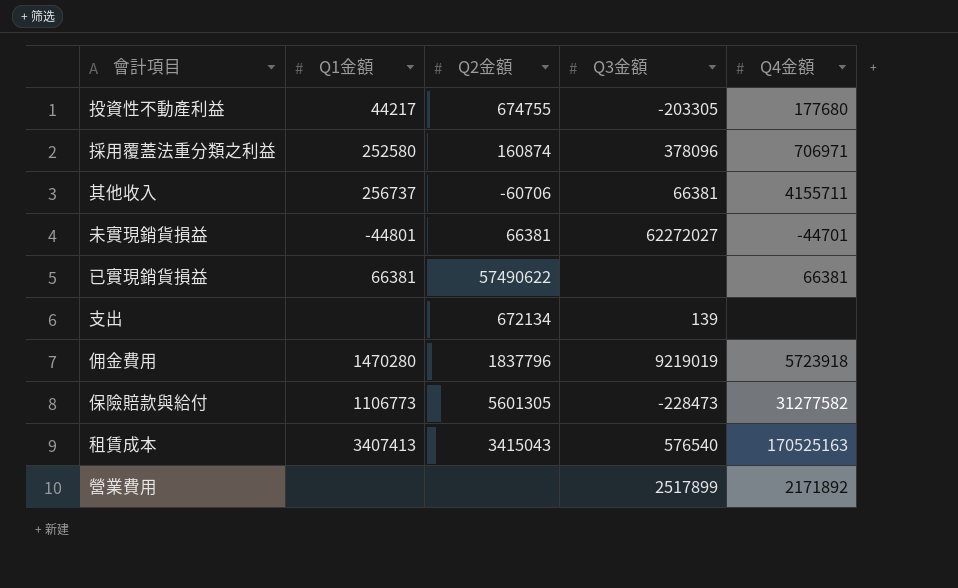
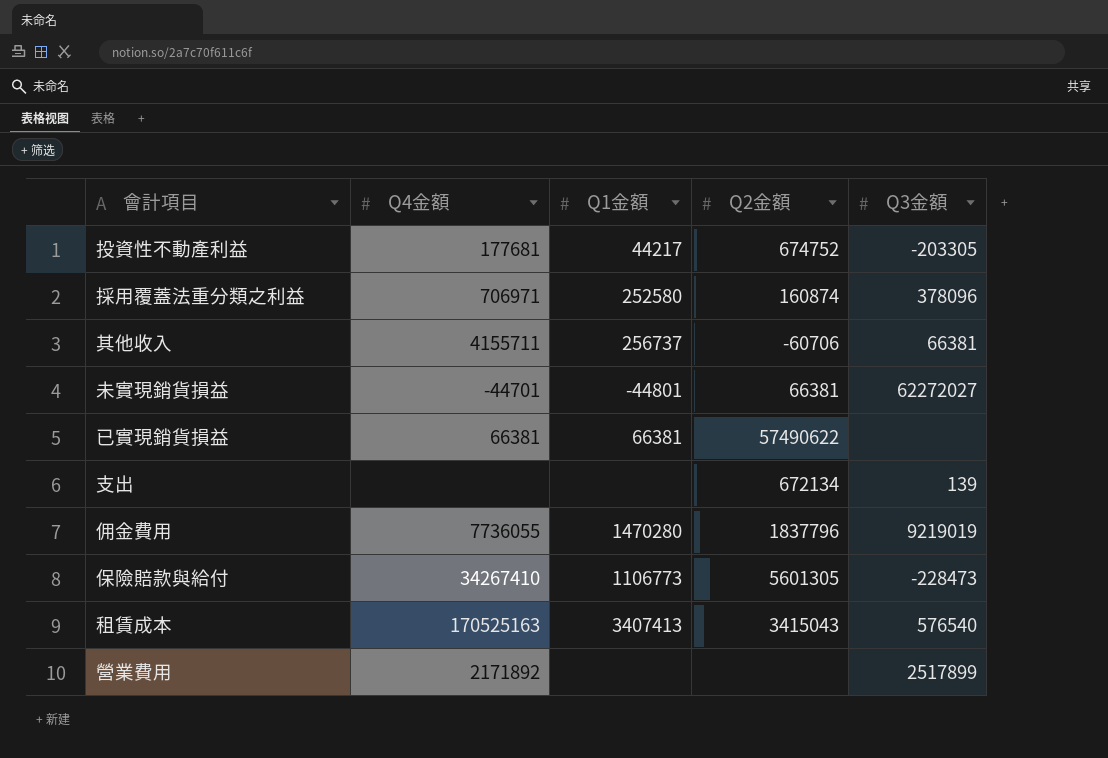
column Q4金額 | position: 5 -> 2
投資性不動產利益 | Q4金額: 177680 -> 177681
投資性不動產利益 | Q2金額: 674755 -> 674752
佣金費用 | Q4金額: 5723918 -> 7736055
保險賠款與給付 | Q4金額: 31277582 -> 34267410

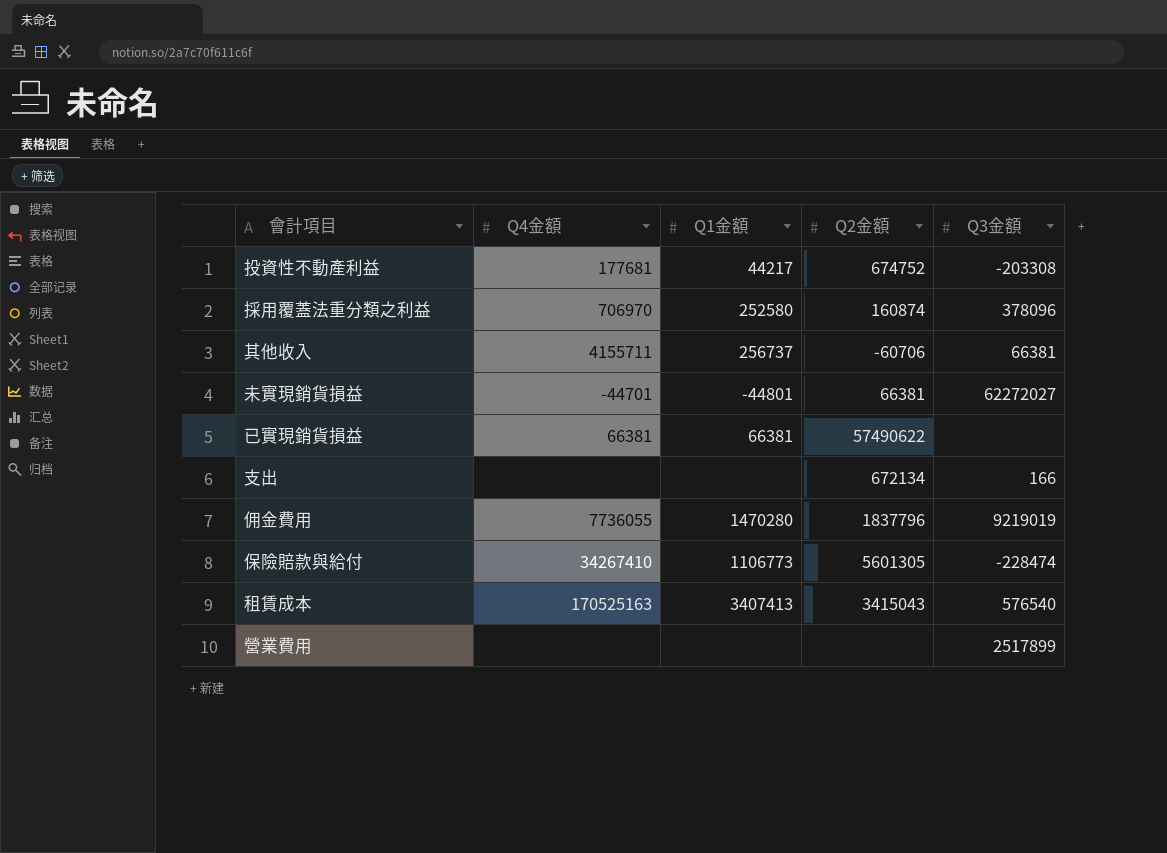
投資性不動產利益 | Q3金額: -203305 -> -203308
採用覆蓋法重分類之利益 | Q4金額: 706971 -> 706970
支出 | Q3金額: 139 -> 166
保險賠款與給付 | Q3金額: -228473 -> -228474
營業費用 | Q4金額: 2171892 -> none

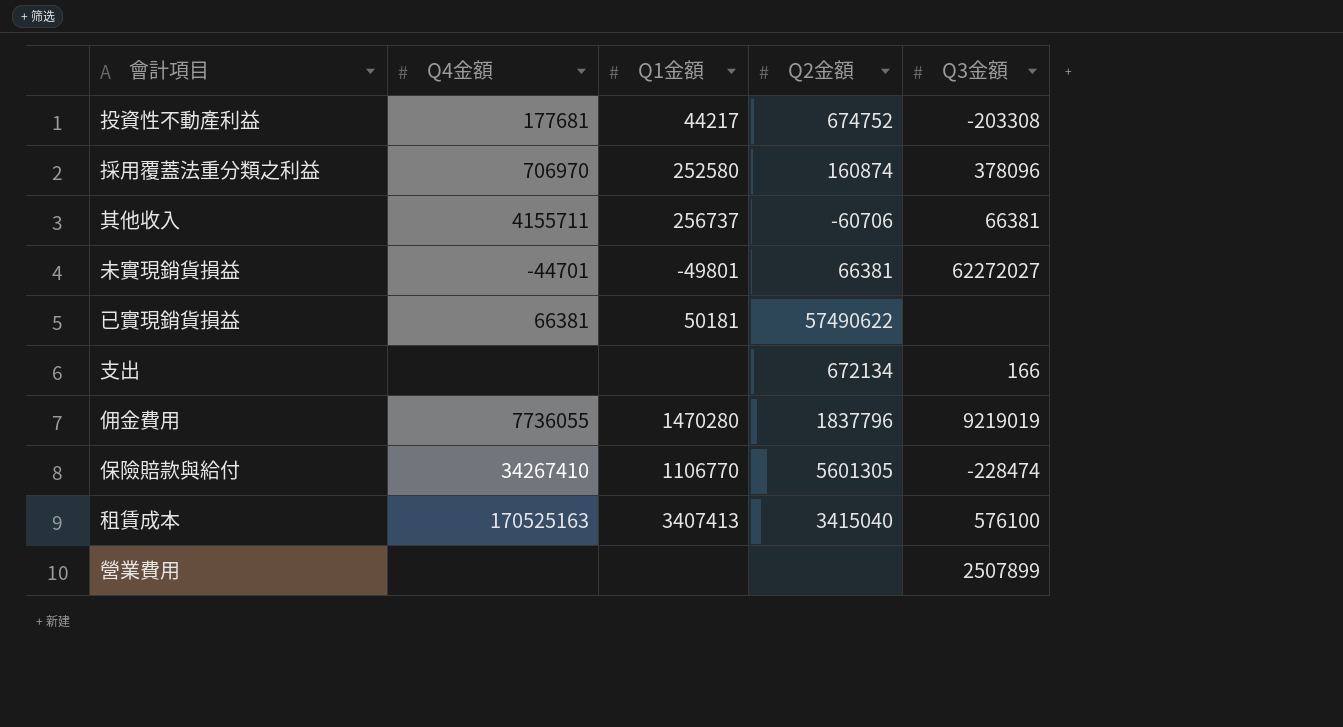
未實現銷貨損益 | Q1金額: -44801 -> -49801
已實現銷貨損益 | Q1金額: 66381 -> 50181
保險賠款與給付 | Q1金額: 1106773 -> 1106770
租賃成本 | Q2金額: 3415043 -> 3415040
租賃成本 | Q3金額: 576540 -> 576100
營業費用 | Q3金額: 2517899 -> 2507899

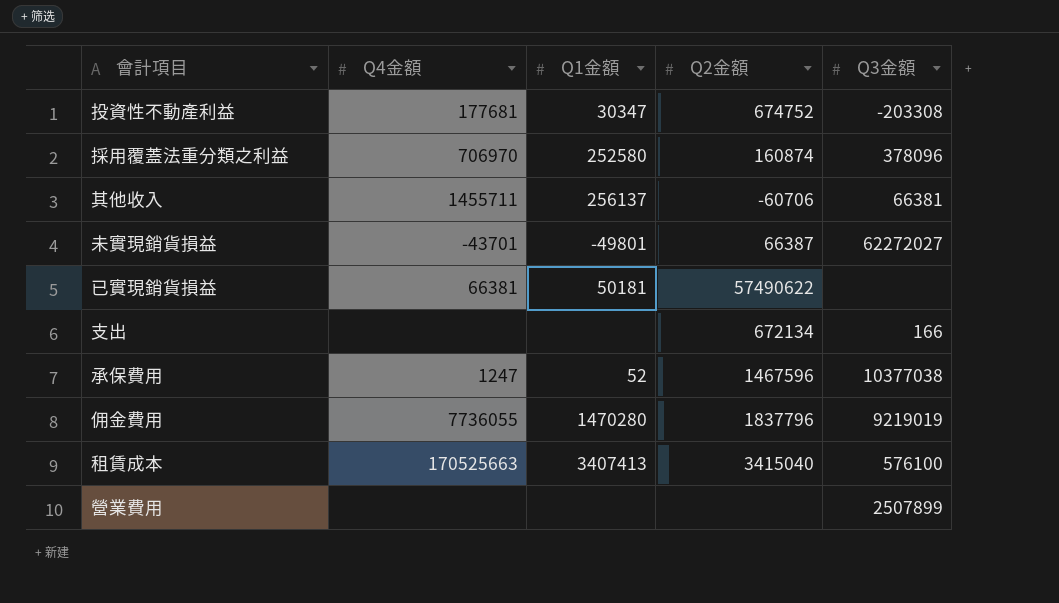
row 保險賠款與給付: 34267410 | 1106770 | 5601305 | -228474 -> none
投資性不動產利益 | Q1金額: 44217 -> 30347
其他收入 | Q4金額: 4155711 -> 1455711
其他收入 | Q1金額: 256737 -> 256137
未實現銷貨損益 | Q4金額: -44701 -> -43701
未實現銷貨損益 | Q2金額: 66381 -> 66387
row 承保費用: none -> 1247 | 52 | 1467596 | 10377038
租賃成本 | Q4金額: 170525163 -> 170525663

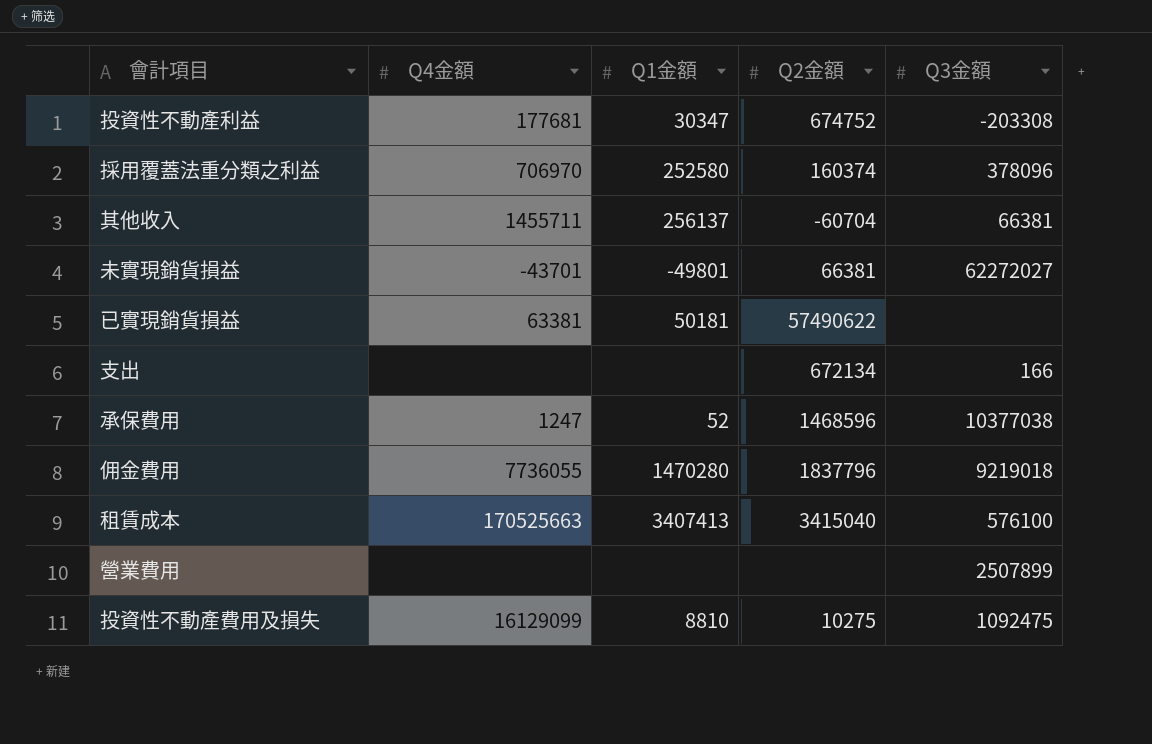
採用覆蓋法重分類之利益 | Q2金額: 160874 -> 160374
其他收入 | Q2金額: -60706 -> -60704
未實現銷貨損益 | Q2金額: 66387 -> 66381
已實現銷貨損益 | Q4金額: 66381 -> 63381
承保費用 | Q2金額: 1467596 -> 1468596
佣金費用 | Q3金額: 9219019 -> 9219018
row 投資性不動產費用及損失: none -> 16129099 | 8810 | 10275 | 1092475

